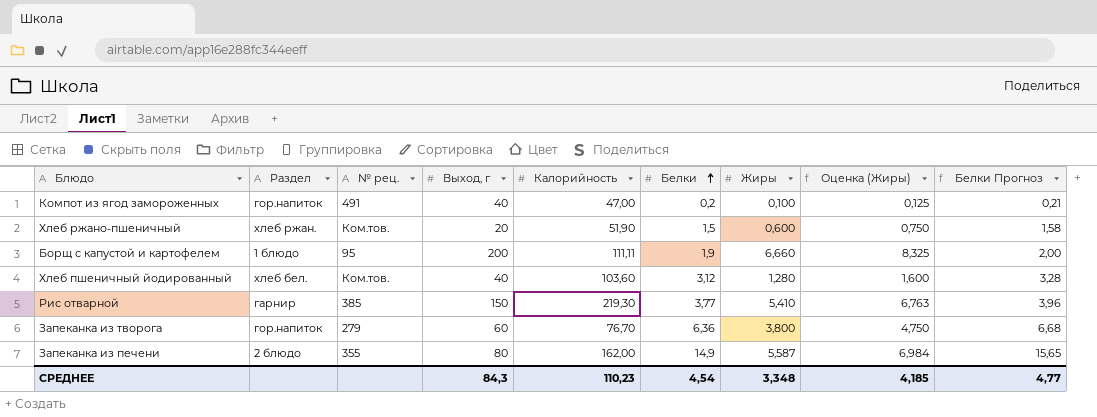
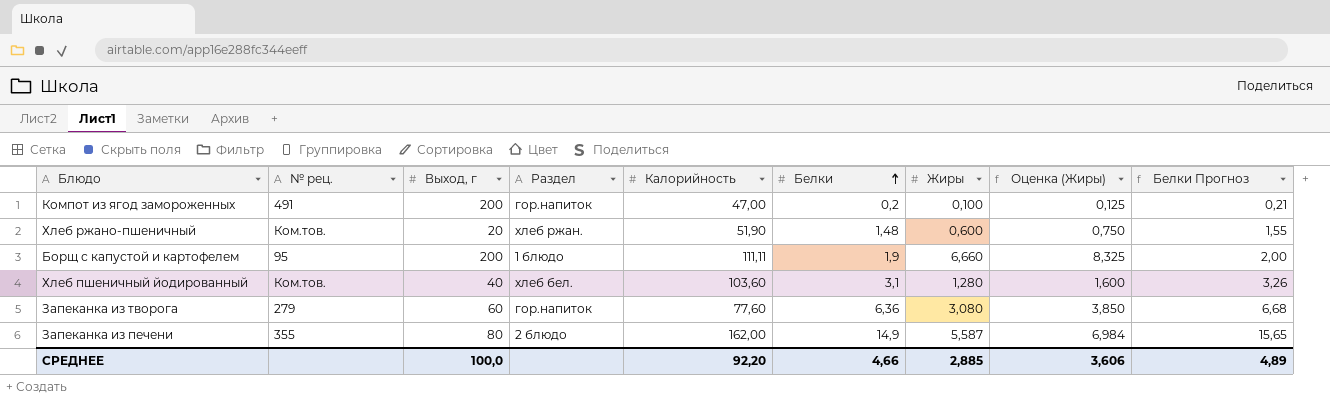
column Раздел | position: 2 -> 4
row Рис отварной: гарнир | 385 | 150 | 219,30 | 3,77 | 5,410 | 6,763 | 3,96 -> none
Компот из ягод замороженных | Выход, г: 40 -> 200
Хлеб ржано-пшеничный | Белки: 1,5 -> 1,48
Хлеб ржано-пшеничный | Белки Прогноз: 1,58 -> 1,55
Хлеб пшеничный йодированный | Белки: 3,12 -> 3,1
Хлеб пшеничный йодированный | Белки Прогноз: 3,28 -> 3,26
Запеканка из творога | Калорийность: 76,70 -> 77,60
Запеканка из творога | Жиры: 3,800 -> 3,080
Запеканка из творога | Оценка (Жиры): 4,750 -> 3,850
СРЕДНЕЕ | Выход, г: 84,3 -> 100,0
СРЕДНЕЕ | Калорийность: 110,23 -> 92,20
СРЕДНЕЕ | Белки: 4,54 -> 4,66
СРЕДНЕЕ | Жиры: 3,348 -> 2,885
СРЕДНЕЕ | Оценка (Жиры): 4,185 -> 3,606
СРЕДНЕЕ | Белки Прогноз: 4,77 -> 4,89

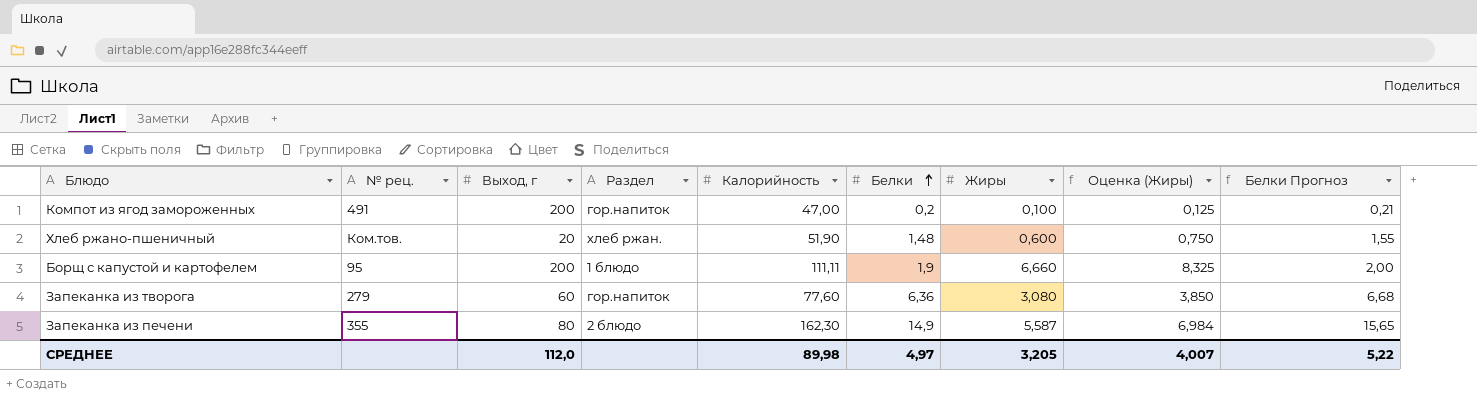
row Хлеб пшеничный йодированный: Ком.тов. | 40 | хлеб бел. | 103,60 | 3,1 | 1,280 | 1,600 | 3,26 -> none
Запеканка из печени | Калорийность: 162,00 -> 162,30
СРЕДНЕЕ | Выход, г: 100,0 -> 112,0
СРЕДНЕЕ | Калорийность: 92,20 -> 89,98
СРЕДНЕЕ | Белки: 4,66 -> 4,97
СРЕДНЕЕ | Жиры: 2,885 -> 3,205
СРЕДНЕЕ | Оценка (Жиры): 3,606 -> 4,007
СРЕДНЕЕ | Белки Прогноз: 4,89 -> 5,22

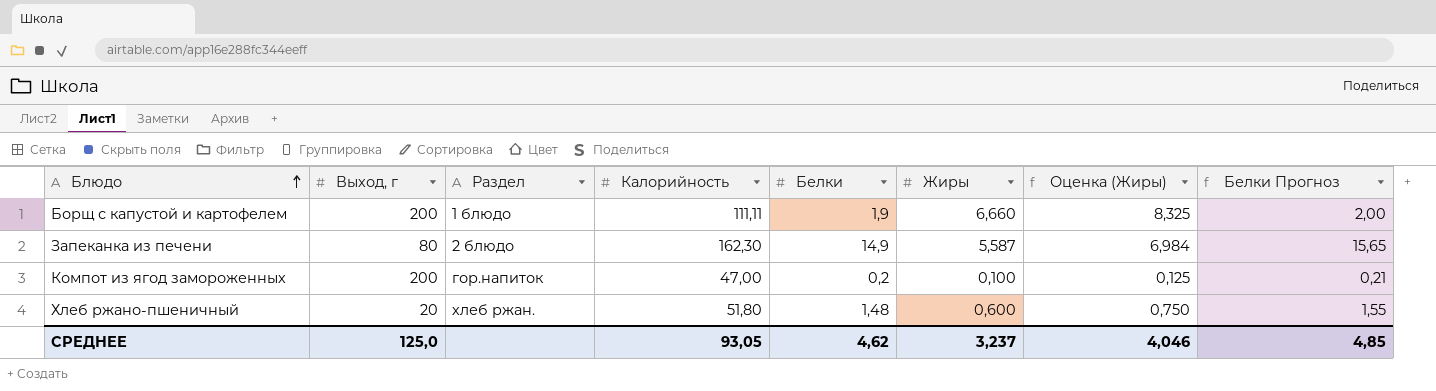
row order: Белки ascending -> Блюдо ascending
column № рец. | position: 2 -> none
row Запеканка из творога: 279 | 60 | гор.напиток | 77,60 | 6,36 | 3,080 | 3,850 | 6,68 -> none
Хлеб ржано-пшеничный | Калорийность: 51,90 -> 51,80
СРЕДНЕЕ | Выход, г: 112,0 -> 125,0
СРЕДНЕЕ | Калорийность: 89,98 -> 93,05
СРЕДНЕЕ | Белки: 4,97 -> 4,62
СРЕДНЕЕ | Жиры: 3,205 -> 3,237
СРЕДНЕЕ | Оценка (Жиры): 4,007 -> 4,046
СРЕДНЕЕ | Белки Прогноз: 5,22 -> 4,85

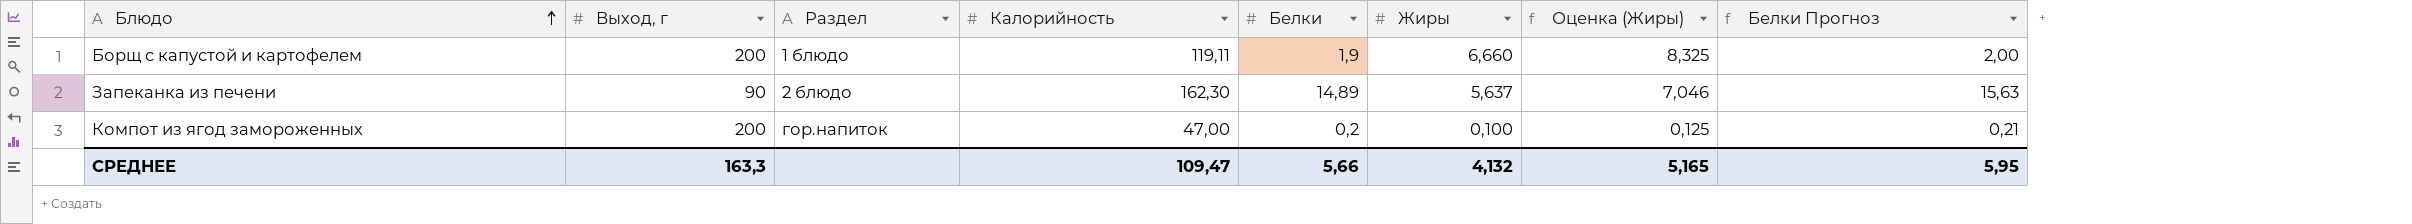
row Хлеб ржано-пшеничный: 20 | хлеб ржан. | 51,80 | 1,48 | 0,600 | 0,750 | 1,55 -> none
Борщ с капустой и картофелем | Калорийность: 111,11 -> 119,11
Запеканка из печени | Выход, г: 80 -> 90
Запеканка из печени | Белки: 14,9 -> 14,89
Запеканка из печени | Жиры: 5,587 -> 5,637
Запеканка из печени | Оценка (Жиры): 6,984 -> 7,046
Запеканка из печени | Белки Прогноз: 15,65 -> 15,63
СРЕДНЕЕ | Выход, г: 125,0 -> 163,3
СРЕДНЕЕ | Калорийность: 93,05 -> 109,47
СРЕДНЕЕ | Белки: 4,62 -> 5,66
СРЕДНЕЕ | Жиры: 3,237 -> 4,132
СРЕДНЕЕ | Оценка (Жиры): 4,046 -> 5,165
СРЕДНЕЕ | Белки Прогноз: 4,85 -> 5,95

